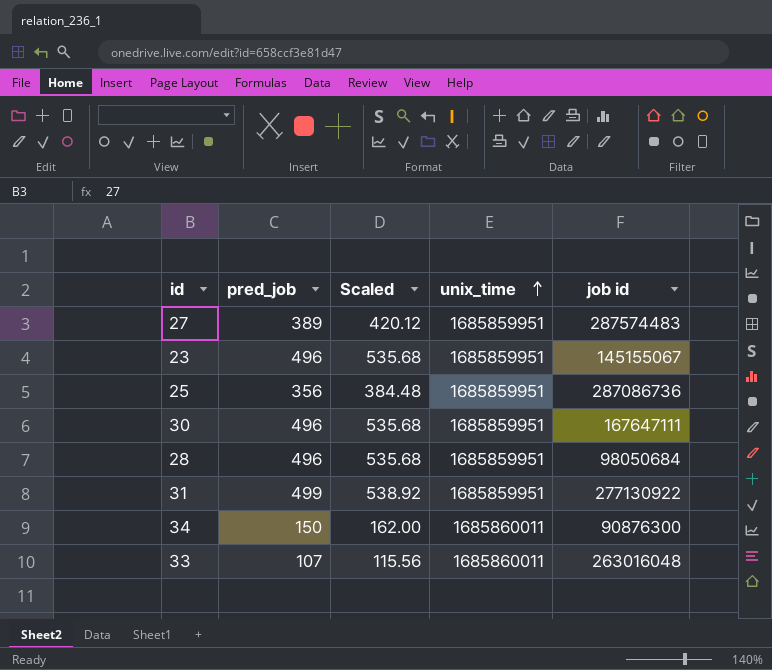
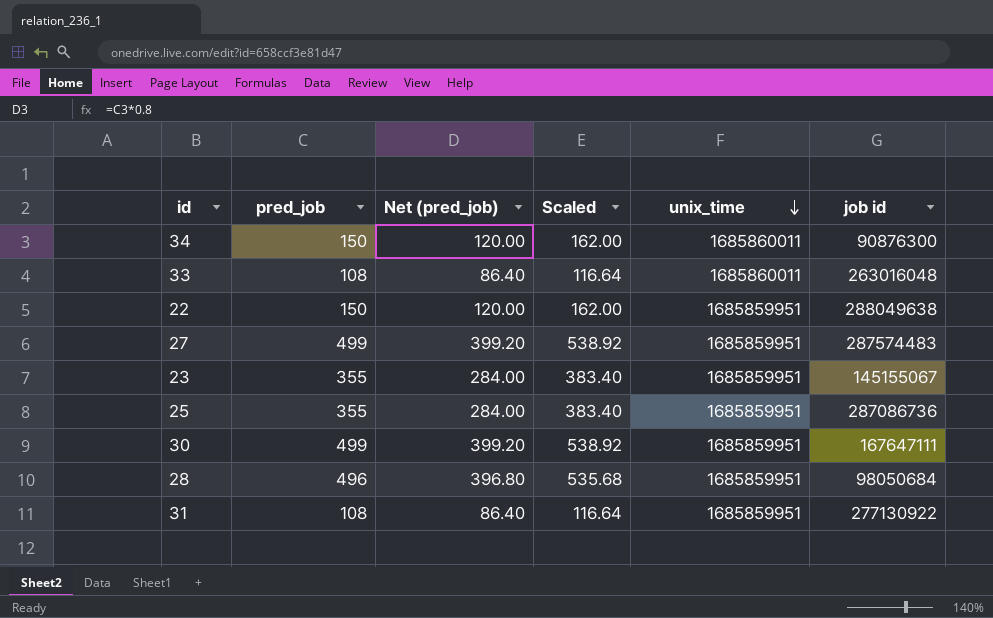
row order: unix_time ascending -> unix_time descending
column Net (pred_job) | formula: none -> [pred_job] * 0.8
33 | pred_job: 107 -> 108
33 | Scaled: 115.56 -> 116.64
row 22: none -> 150 | 120.00 | 162.00 | 1685859951 | 288049638
27 | pred_job: 389 -> 499
27 | Scaled: 420.12 -> 538.92
23 | pred_job: 496 -> 355
23 | Scaled: 535.68 -> 383.40
25 | pred_job: 356 -> 355
25 | Scaled: 384.48 -> 383.40
30 | pred_job: 496 -> 499
30 | Scaled: 535.68 -> 538.92
31 | pred_job: 499 -> 108
31 | Scaled: 538.92 -> 116.64

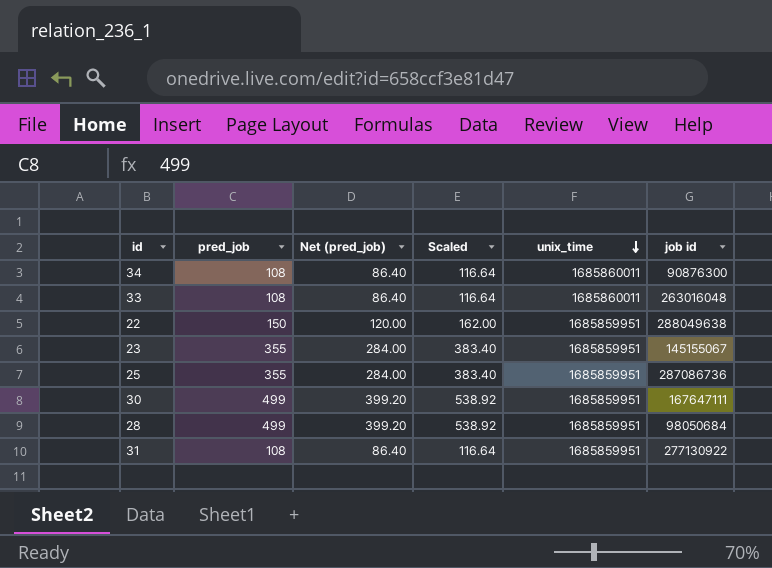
row 27: 499 | 399.20 | 538.92 | 1685859951 | 287574483 -> none
34 | pred_job: 150 -> 108
34 | Net (pred_job): 120.00 -> 86.40
34 | Scaled: 162.00 -> 116.64
28 | pred_job: 496 -> 499
28 | Net (pred_job): 396.80 -> 399.20
28 | Scaled: 535.68 -> 538.92

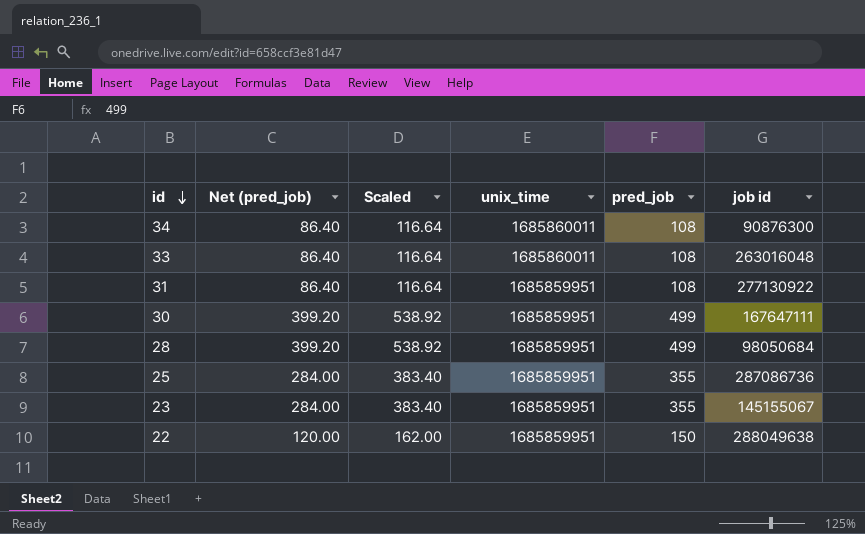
row order: unix_time descending -> id descending
column pred_job | position: 2 -> 5

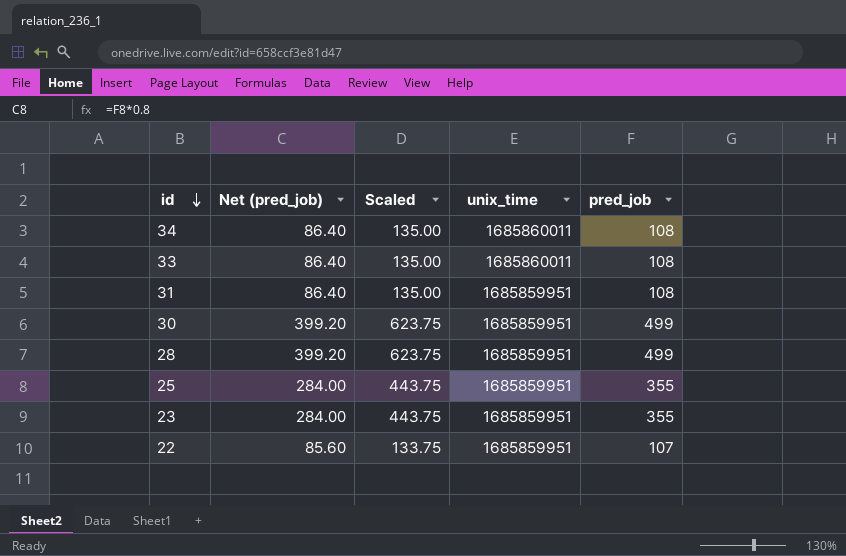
column job id | position: 6 -> none
column Scaled | formula: [pred_job] * 1.08 -> [pred_job] * 1.25
22 | Net (pred_job): 120.00 -> 85.60
22 | pred_job: 150 -> 107

